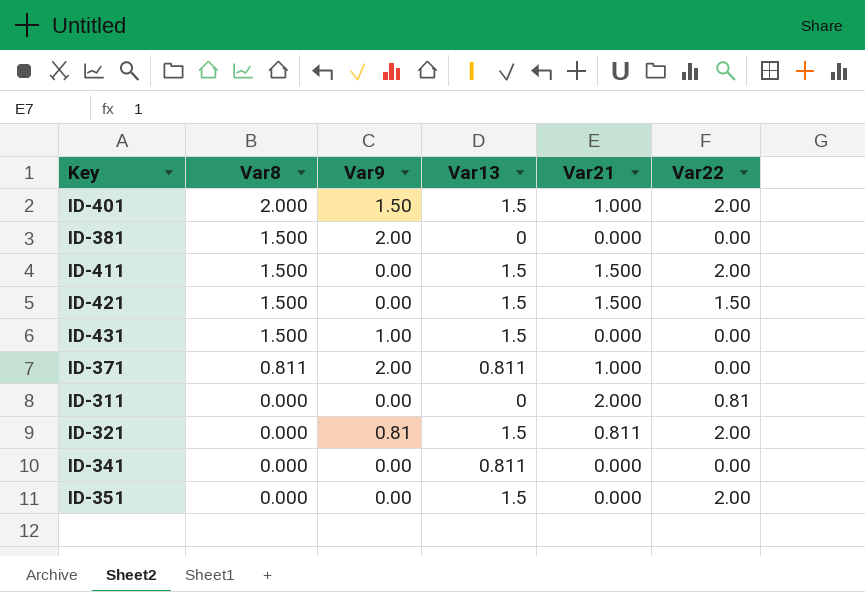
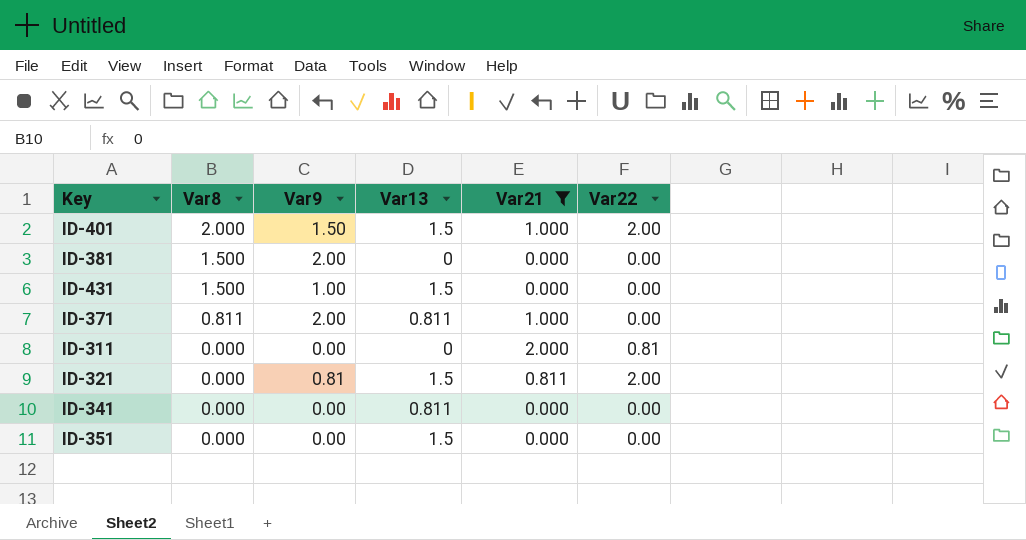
filter: none -> Var21 != 1.500
ID-351 | Var22: 2.00 -> 0.00

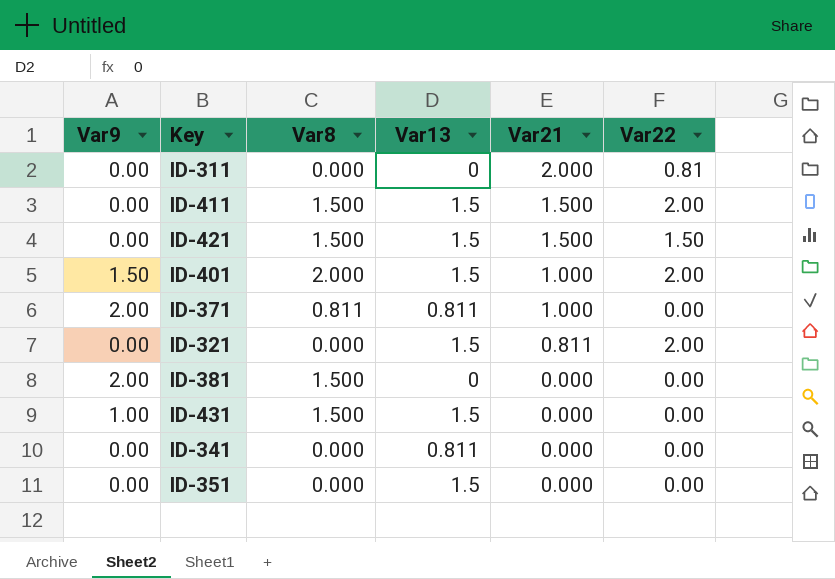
filter: Var21 != 1.500 -> none
row order: Var8 descending -> Var21 descending
column Var9 | position: 3 -> 1
ID-321 | Var9: 0.81 -> 0.00

